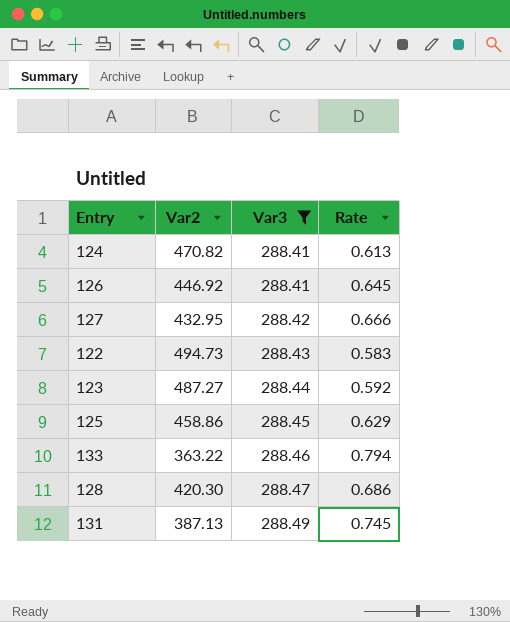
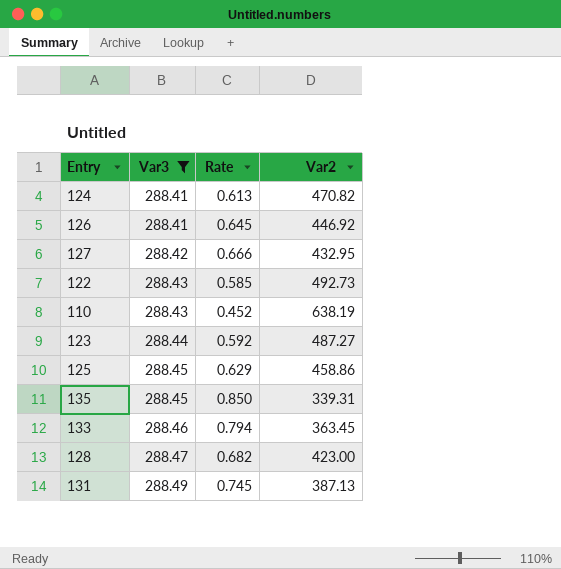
column Var2 | position: 2 -> 4
122 | Rate: 0.583 -> 0.585
122 | Var2: 494.73 -> 492.73
row 110: none -> 288.43 | 0.452 | 638.19
row 135: none -> 288.45 | 0.850 | 339.31
133 | Var2: 363.22 -> 363.45
128 | Rate: 0.686 -> 0.682
128 | Var2: 420.30 -> 423.00

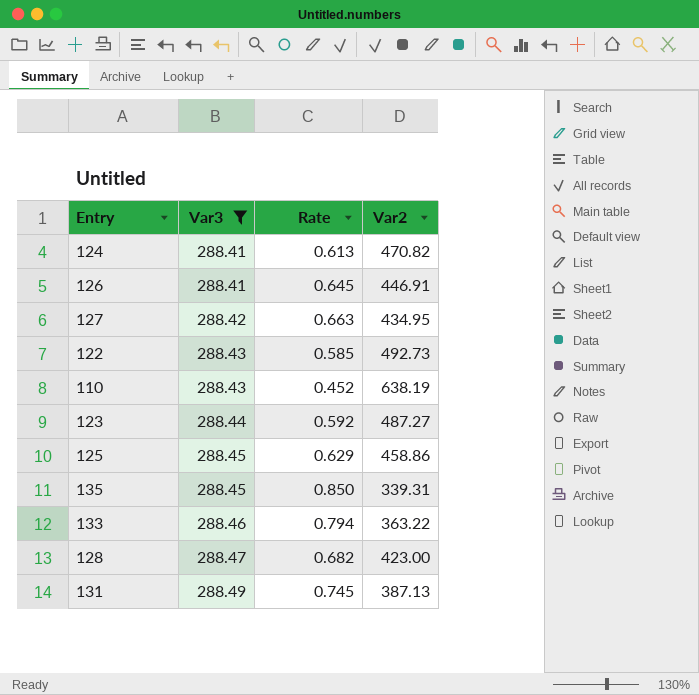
126 | Var2: 446.92 -> 446.91
127 | Rate: 0.666 -> 0.663
127 | Var2: 432.95 -> 434.95
133 | Var2: 363.45 -> 363.22

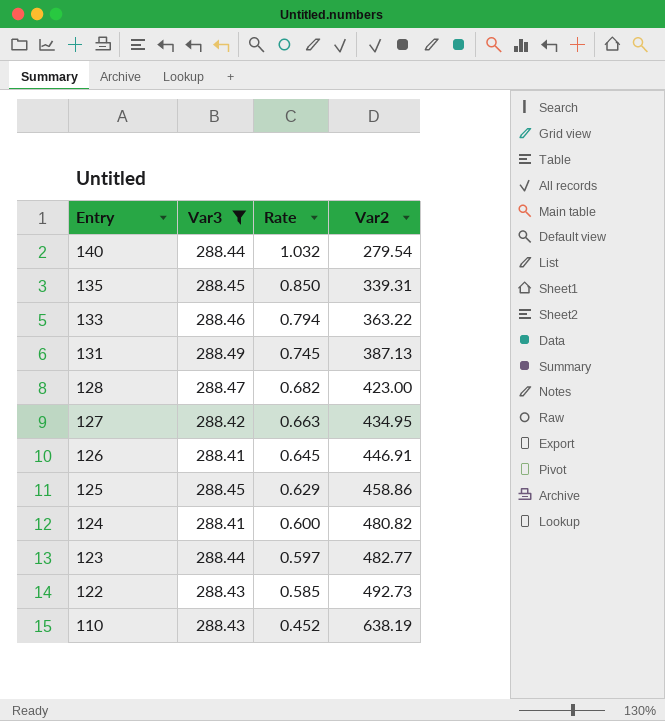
row order: Var3 ascending -> Entry descending
row 140: none -> 288.44 | 1.032 | 279.54
124 | Rate: 0.613 -> 0.600
124 | Var2: 470.82 -> 480.82
123 | Rate: 0.592 -> 0.597
123 | Var2: 487.27 -> 482.77

